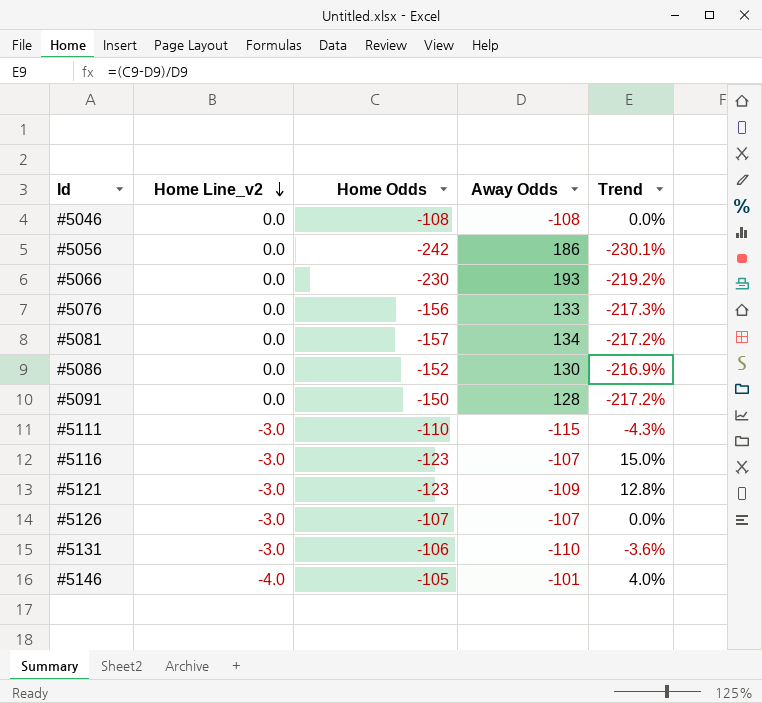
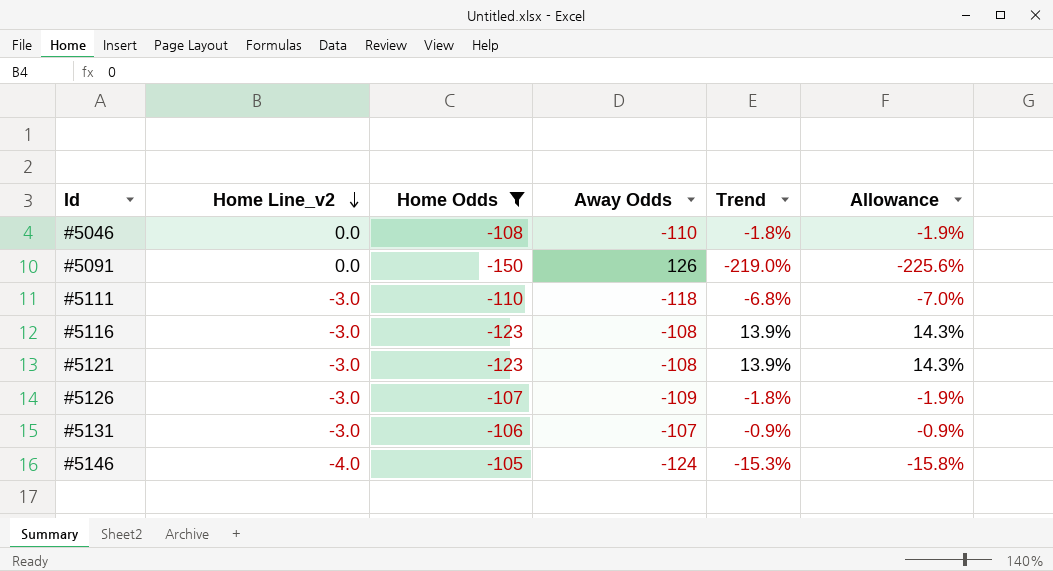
filter: none -> Home Odds >= -150
column Allowance | formula: none -> [Trend] * 1.03
#5046 | Away Odds: -108 -> -110
#5046 | Trend: 0.0% -> -1.8%
#5091 | Away Odds: 128 -> 126
#5091 | Trend: -217.2% -> -219.0%
#5111 | Away Odds: -115 -> -118
#5111 | Trend: -4.3% -> -6.8%
#5116 | Away Odds: -107 -> -108
#5116 | Trend: 15.0% -> 13.9%
#5121 | Away Odds: -109 -> -108
#5121 | Trend: 12.8% -> 13.9%
#5126 | Away Odds: -107 -> -109
#5126 | Trend: 0.0% -> -1.8%
#5131 | Away Odds: -110 -> -107
#5131 | Trend: -3.6% -> -0.9%
#5146 | Away Odds: -101 -> -124
#5146 | Trend: 4.0% -> -15.3%

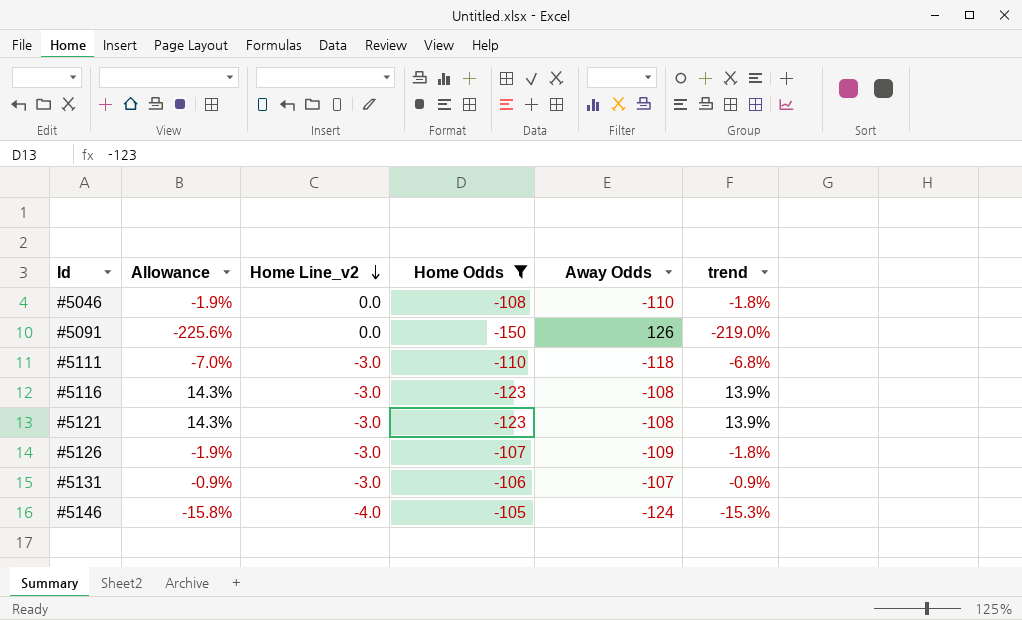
column Allowance | position: 6 -> 2
column name: Trend -> trend

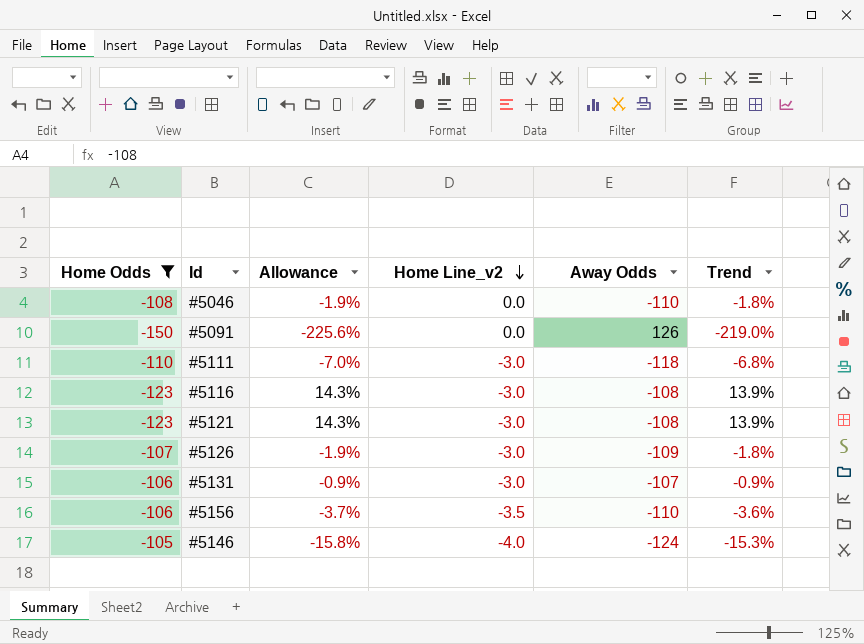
column Home Odds | position: 4 -> 1
column name: trend -> Trend
row #5156: none -> -106 | -3.7% | -3.5 | -110 | -3.6%

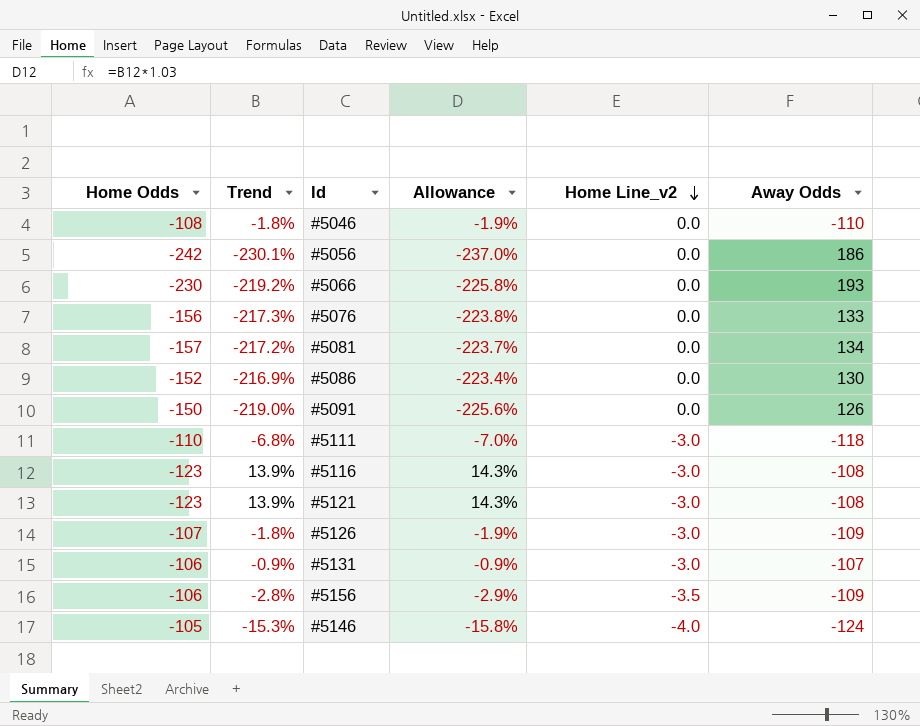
filter: Home Odds >= -150 -> none
column Trend | position: 6 -> 2
#5156 | Trend: -3.6% -> -2.8%
#5156 | Allowance: -3.7% -> -2.9%
#5156 | Away Odds: -110 -> -109

